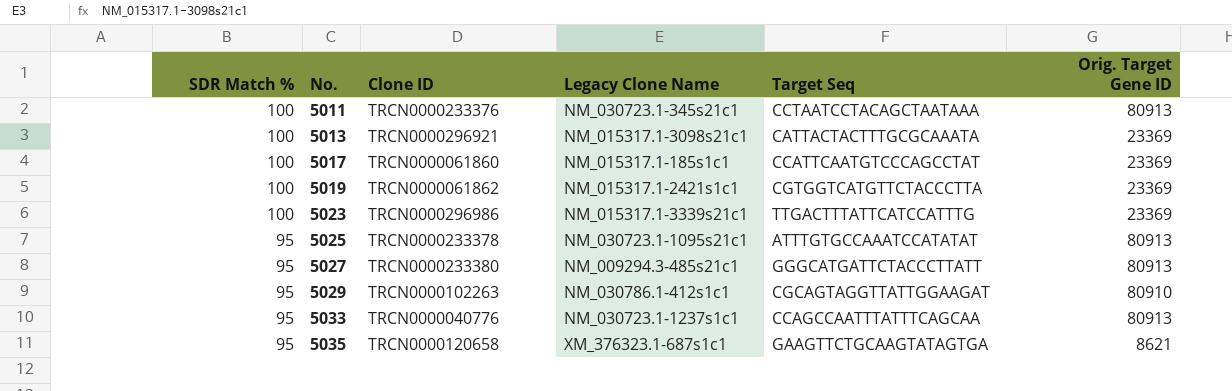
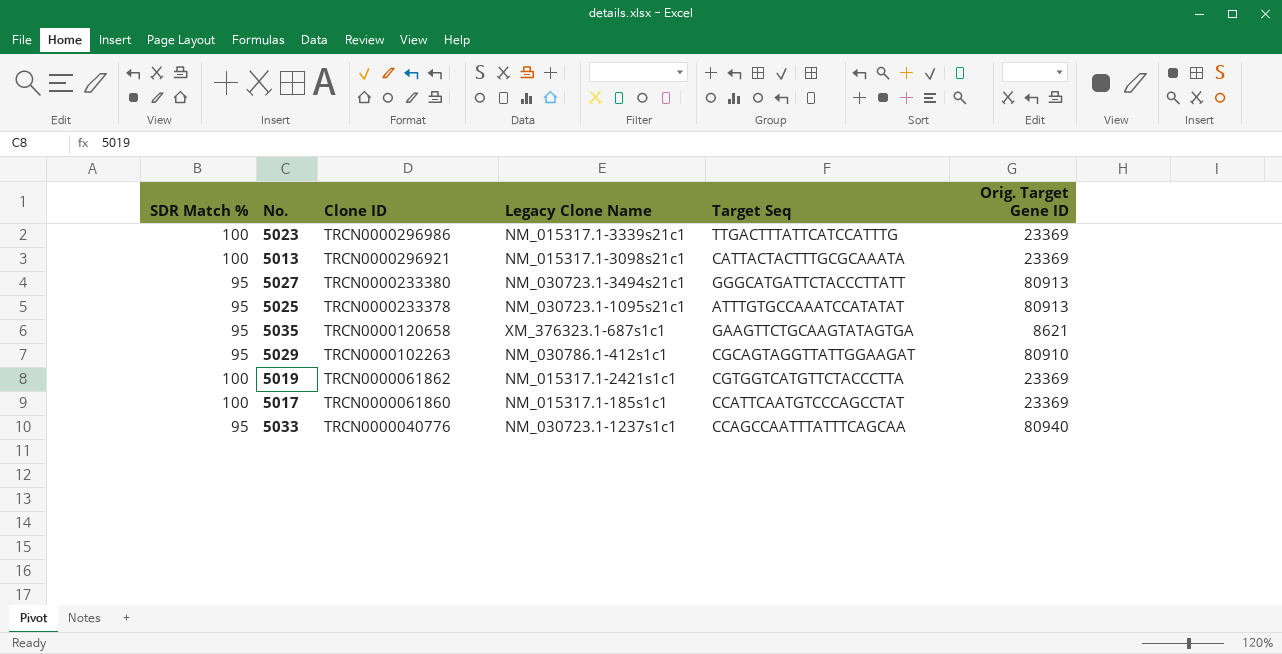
row order: SDR Match % descending -> Clone ID descending
row 5011: 100 | TRCN0000233376 | NM_030723.1-345s21c1 | CCTAATCCTACAGCTAATAAA | 80913 -> none
5027 | Legacy Clone Name: NM_009294.3-485s21c1 -> NM_030723.1-3494s21c1
5033 | Orig. Target Gene ID: 80913 -> 80940

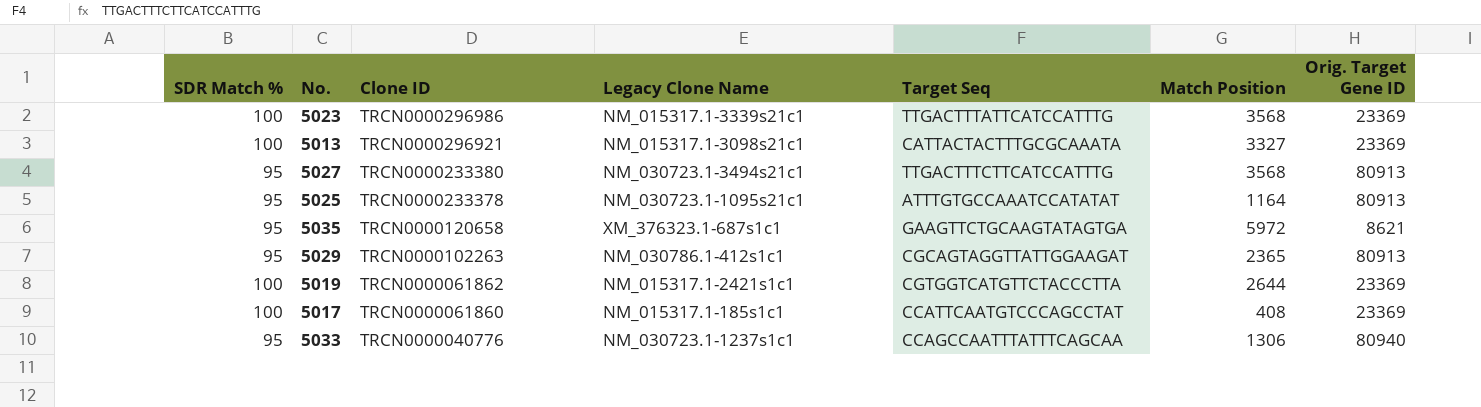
column Match Position | position: none -> 6
5027 | Target Seq: GGGCATGATTCTACCCTTATT -> TTGACTTTCTTCATCCATTTG
5029 | Orig. Target Gene ID: 80910 -> 80913

